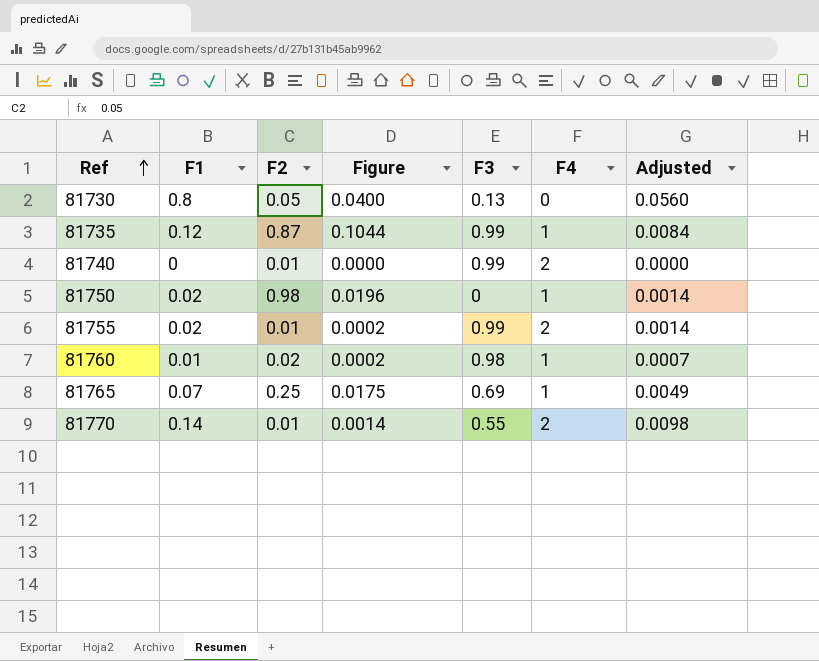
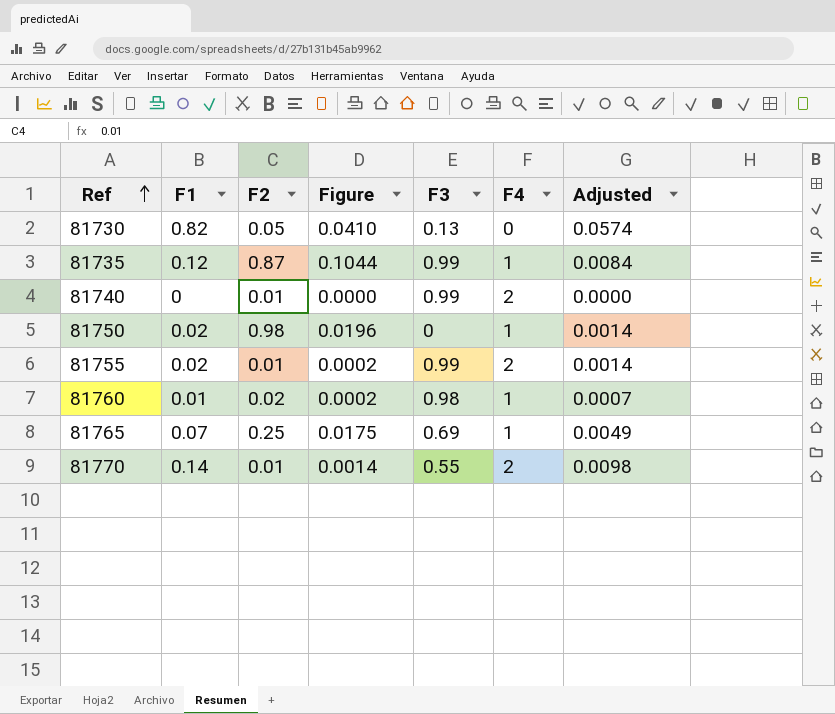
81730 | F1: 0.8 -> 0.82
81730 | Figure: 0.0400 -> 0.0410
81730 | Adjusted: 0.0560 -> 0.0574

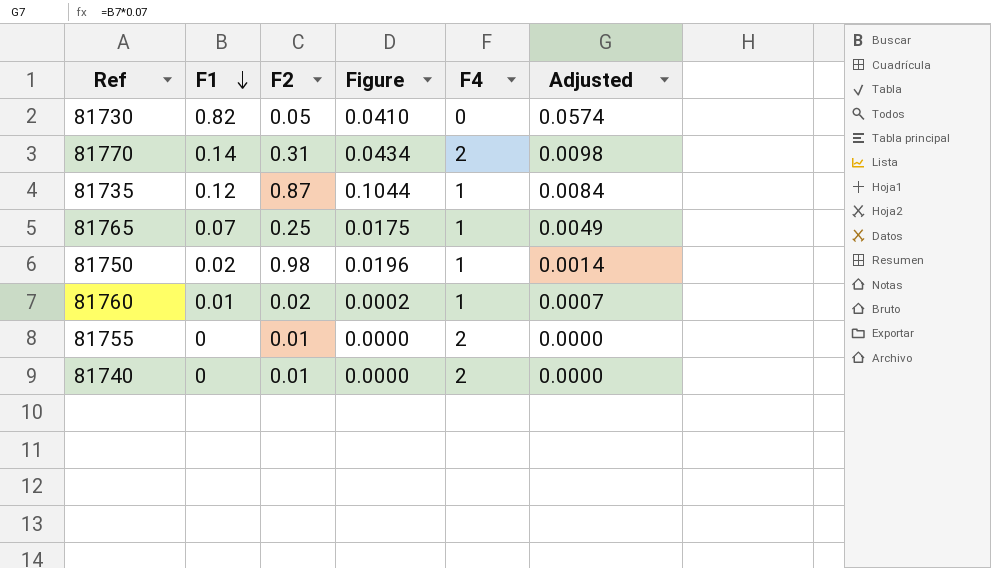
row order: Ref ascending -> F1 descending
column F3 | position: 5 -> none
81770 | F2: 0.01 -> 0.31
81770 | Figure: 0.0014 -> 0.0434
81755 | F1: 0.02 -> 0
81755 | Figure: 0.0002 -> 0.0000
81755 | Adjusted: 0.0014 -> 0.0000

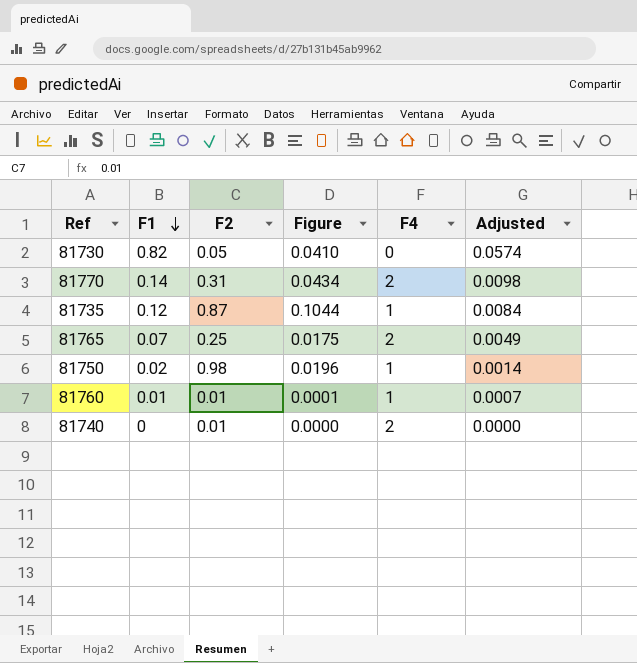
row 81755: 0 | 0.01 | 0.0000 | 2 | 0.0000 -> none
81765 | F4: 1 -> 2
81760 | F2: 0.02 -> 0.01
81760 | Figure: 0.0002 -> 0.0001

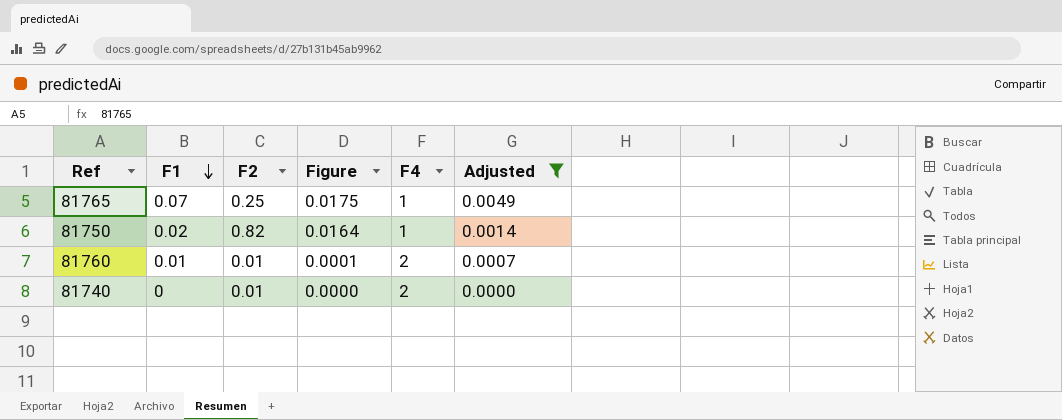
filter: none -> Adjusted <= 0.0049
81765 | F4: 2 -> 1
81750 | F2: 0.98 -> 0.82
81750 | Figure: 0.0196 -> 0.0164
81760 | F4: 1 -> 2

